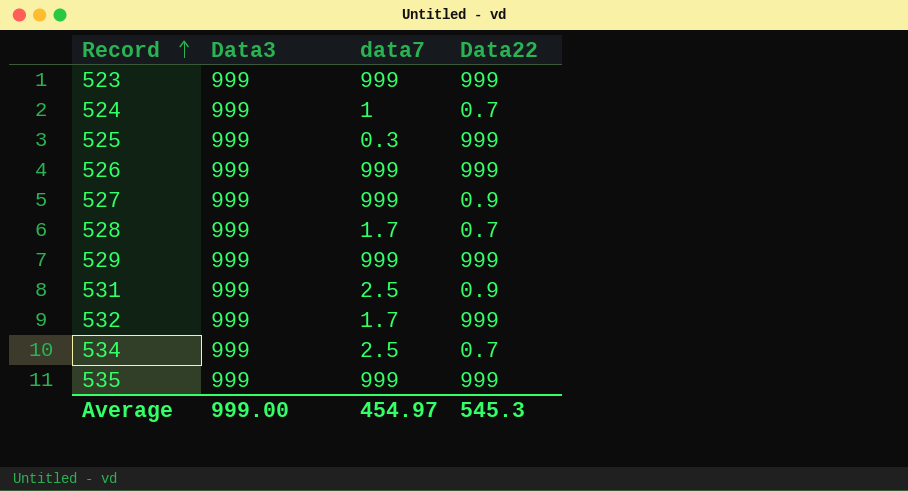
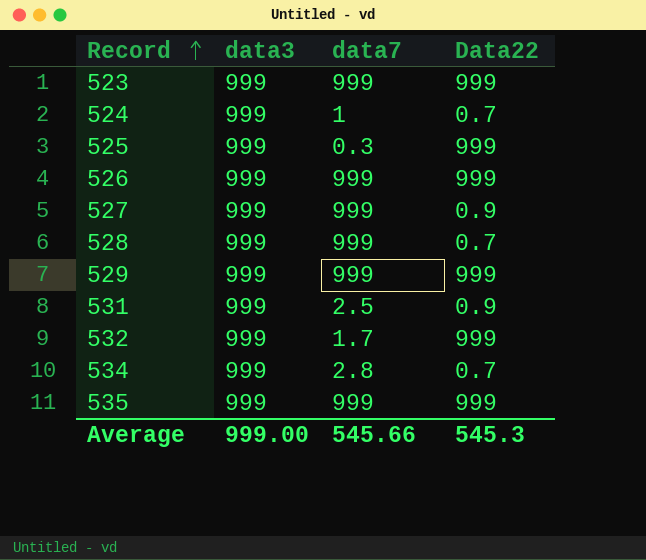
column name: Data3 -> data3
528 | data7: 1.7 -> 999
534 | data7: 2.5 -> 2.8
Average | data7: 454.97 -> 545.66

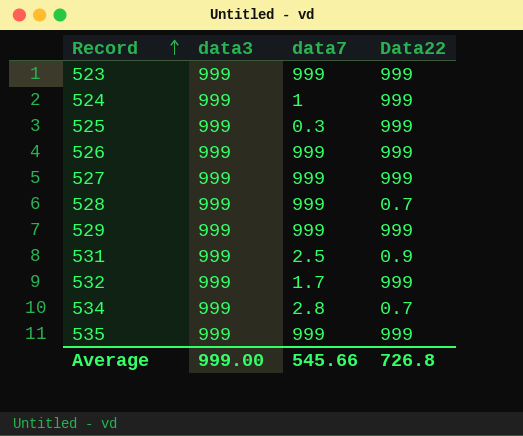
524 | Data22: 0.7 -> 999
527 | Data22: 0.9 -> 999
Average | Data22: 545.3 -> 726.8

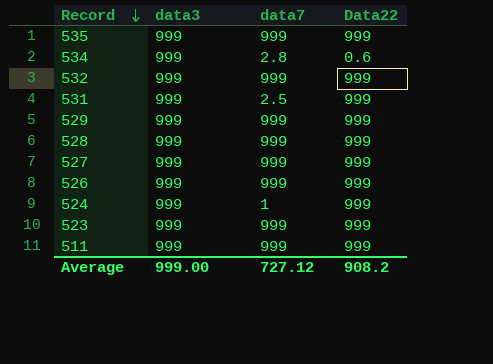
row order: Record ascending -> Record descending
row 525: 999 | 0.3 | 999 -> none
534 | Data22: 0.7 -> 0.6
532 | data7: 1.7 -> 999
531 | Data22: 0.9 -> 999
528 | Data22: 0.7 -> 999
row 511: none -> 999 | 999 | 999
Average | data7: 545.66 -> 727.12
Average | Data22: 726.8 -> 908.2

